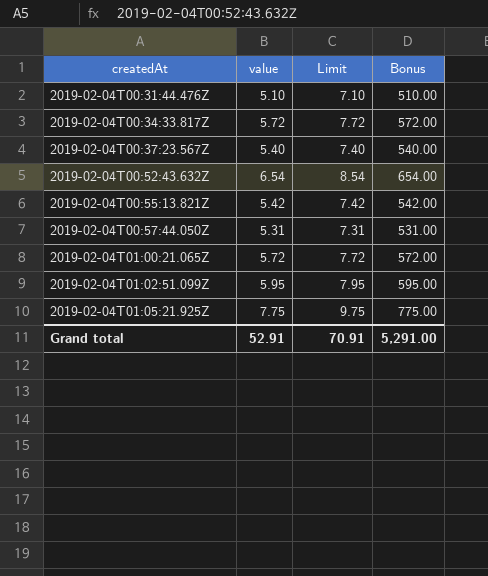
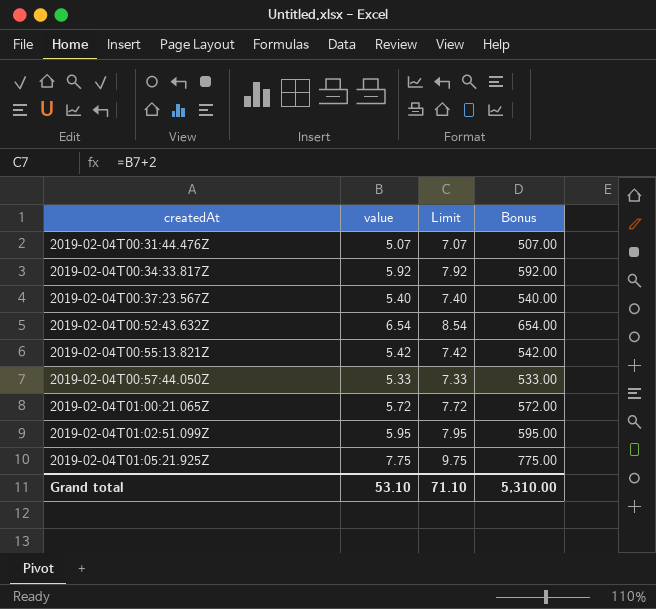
2019-02-04T00:31:44.476Z | value: 5.10 -> 5.07
2019-02-04T00:31:44.476Z | Limit: 7.10 -> 7.07
2019-02-04T00:31:44.476Z | Bonus: 510.00 -> 507.00
2019-02-04T00:34:33.817Z | value: 5.72 -> 5.92
2019-02-04T00:34:33.817Z | Limit: 7.72 -> 7.92
2019-02-04T00:34:33.817Z | Bonus: 572.00 -> 592.00
2019-02-04T00:57:44.050Z | value: 5.31 -> 5.33
2019-02-04T00:57:44.050Z | Limit: 7.31 -> 7.33
2019-02-04T00:57:44.050Z | Bonus: 531.00 -> 533.00
Grand total | value: 52.91 -> 53.10
Grand total | Limit: 70.91 -> 71.10
Grand total | Bonus: 5,291.00 -> 5,310.00

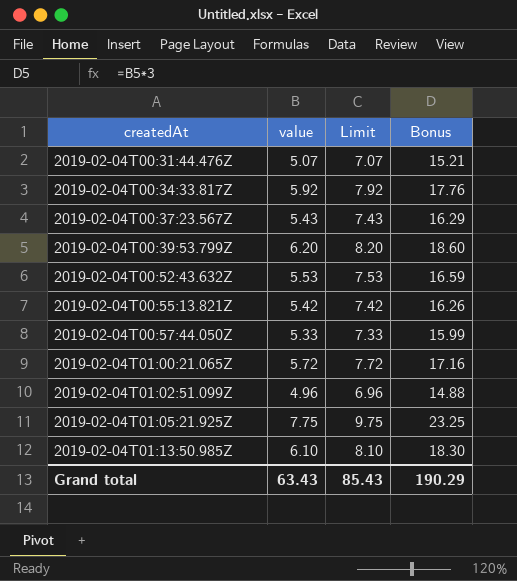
column Bonus | formula: [value] * 100 -> [value] * 3
2019-02-04T00:37:23.567Z | value: 5.40 -> 5.43
2019-02-04T00:37:23.567Z | Limit: 7.40 -> 7.43
row 2019-02-04T00:39:53.799Z: none -> 6.20 | 8.20 | 18.60
2019-02-04T00:52:43.632Z | value: 6.54 -> 5.53
2019-02-04T00:52:43.632Z | Limit: 8.54 -> 7.53
2019-02-04T01:02:51.099Z | value: 5.95 -> 4.96
2019-02-04T01:02:51.099Z | Limit: 7.95 -> 6.96
row 2019-02-04T01:13:50.985Z: none -> 6.10 | 8.10 | 18.30
Grand total | value: 53.10 -> 63.43
Grand total | Limit: 71.10 -> 85.43
Grand total | Bonus: 5,310.00 -> 190.29

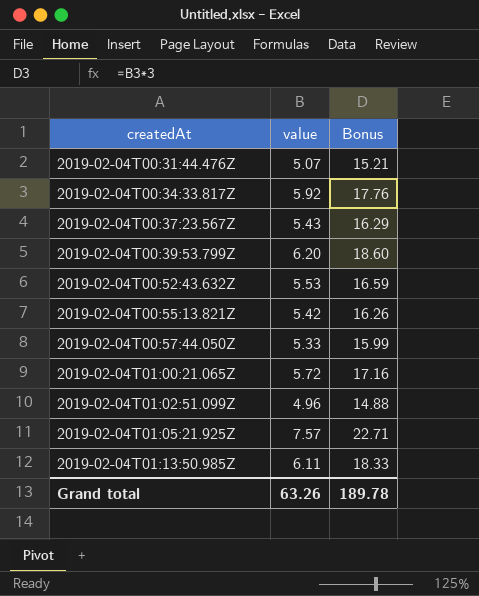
column Limit | formula: [value] + 2 -> none
2019-02-04T01:05:21.925Z | value: 7.75 -> 7.57
2019-02-04T01:05:21.925Z | Bonus: 23.25 -> 22.71
2019-02-04T01:13:50.985Z | value: 6.10 -> 6.11
2019-02-04T01:13:50.985Z | Bonus: 18.30 -> 18.33
Grand total | value: 63.43 -> 63.26
Grand total | Bonus: 190.29 -> 189.78

